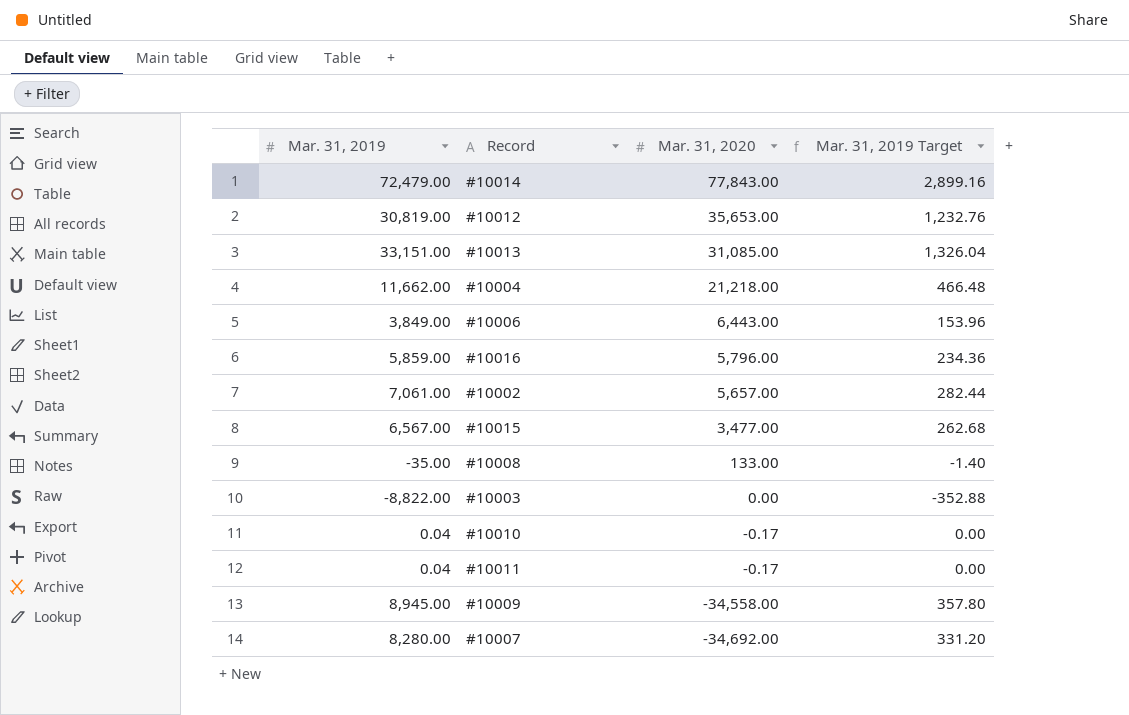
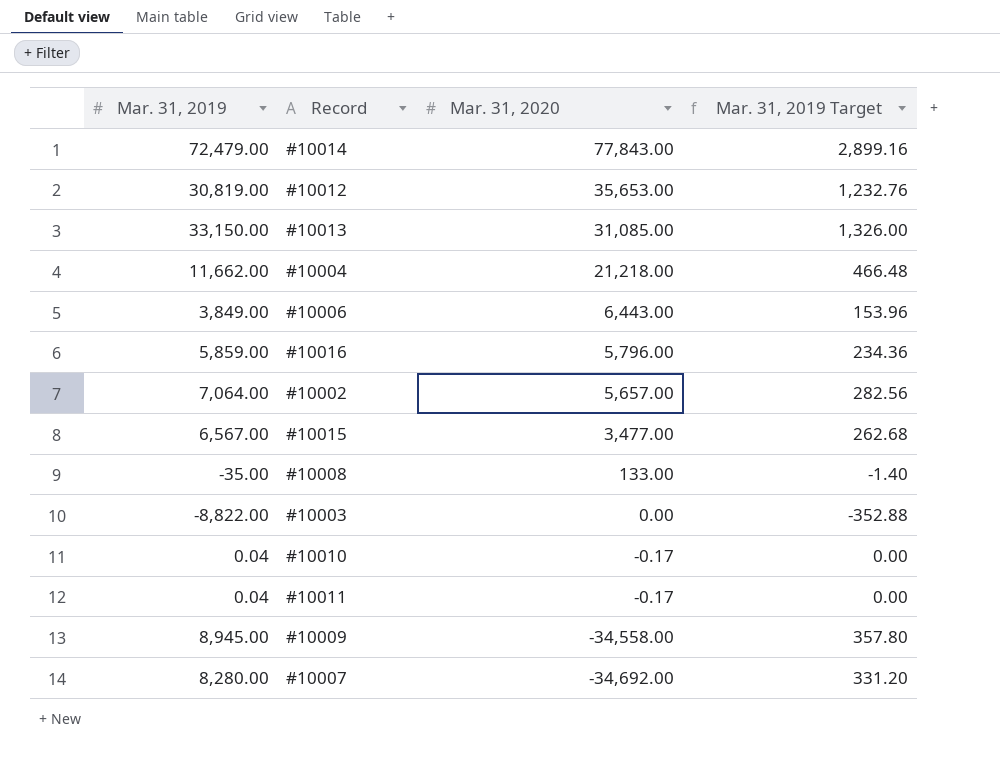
#10013 | Mar. 31, 2019: 33,151.00 -> 33,150.00
#10013 | Mar. 31, 2019 Target: 1,326.04 -> 1,326.00
#10002 | Mar. 31, 2019: 7,061.00 -> 7,064.00
#10002 | Mar. 31, 2019 Target: 282.44 -> 282.56

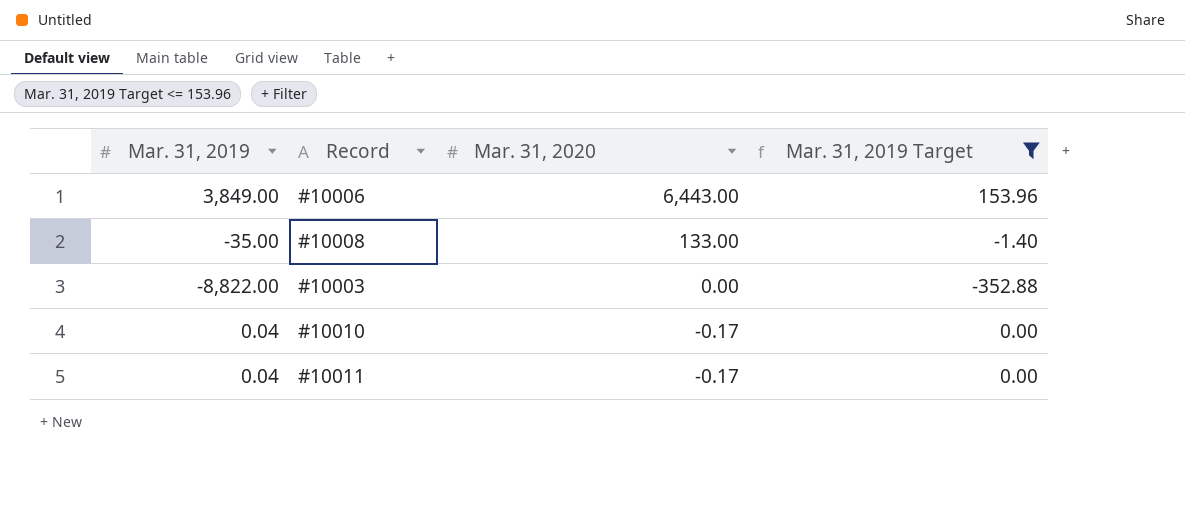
filter: none -> Mar. 31, 2019 Target <= 153.96

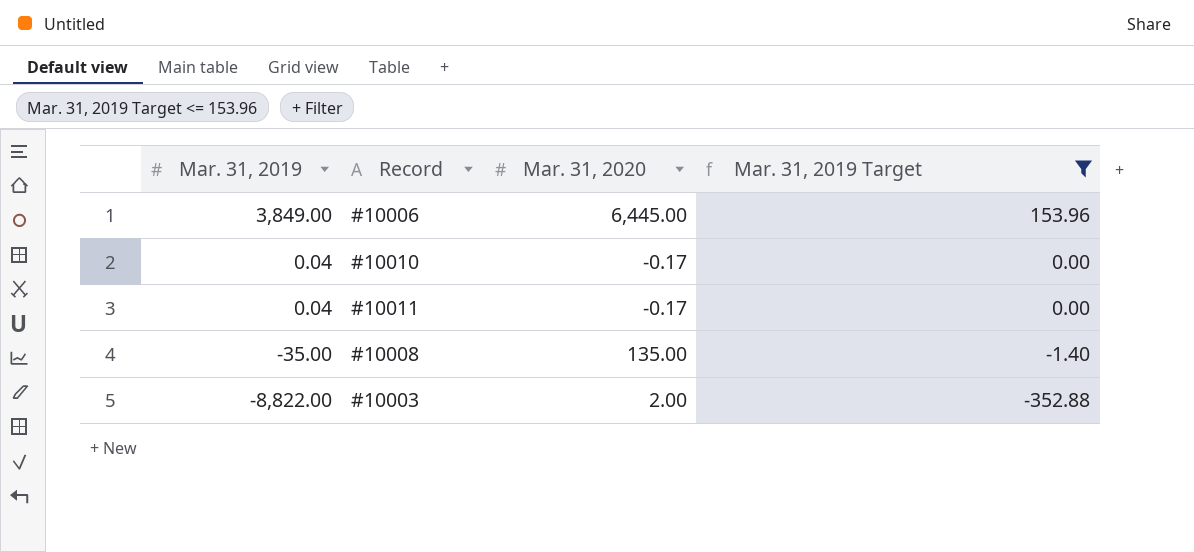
row order: Mar. 31, 2020 descending -> Mar. 31, 2019 descending
#10006 | Mar. 31, 2020: 6,443.00 -> 6,445.00
#10008 | Mar. 31, 2020: 133.00 -> 135.00
#10003 | Mar. 31, 2020: 0.00 -> 2.00

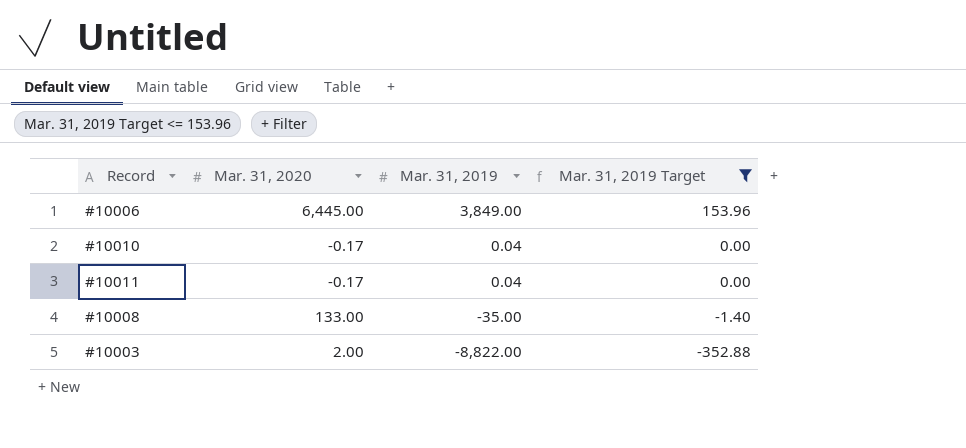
column Mar. 31, 2019 | position: 1 -> 3
#10008 | Mar. 31, 2020: 135.00 -> 133.00

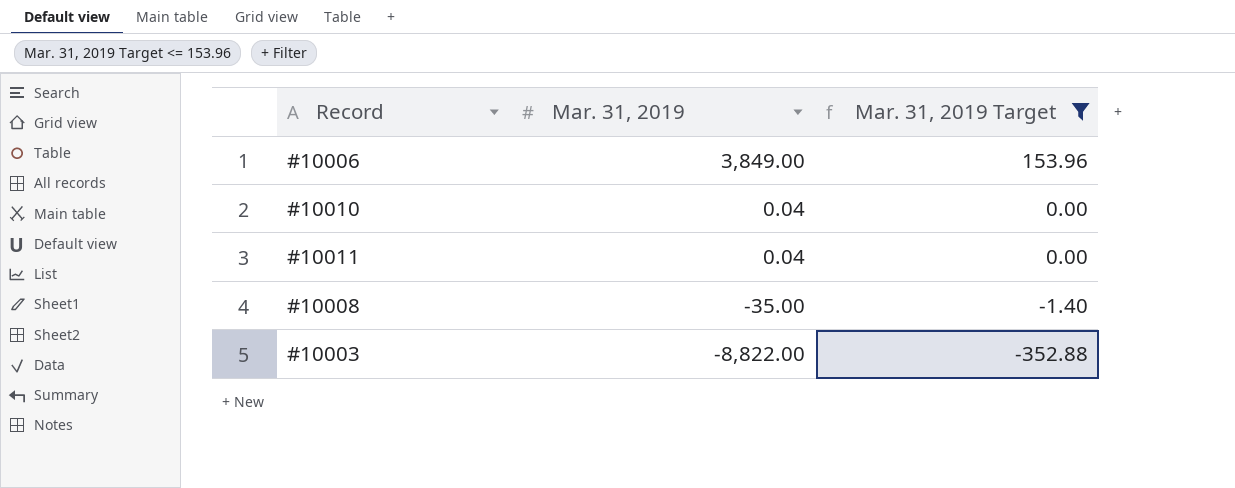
column Mar. 31, 2020 | position: 2 -> none

